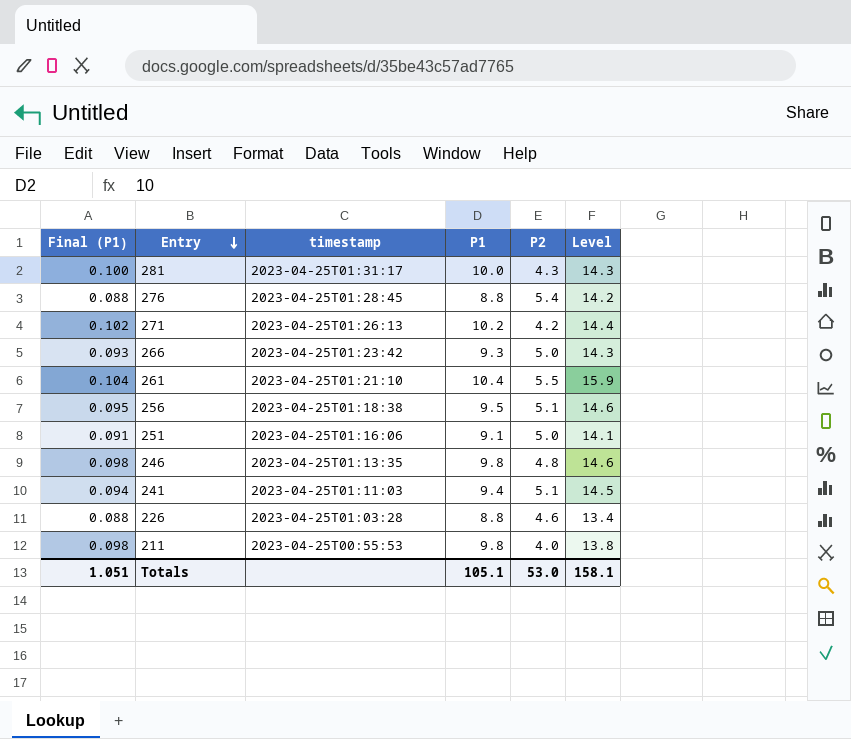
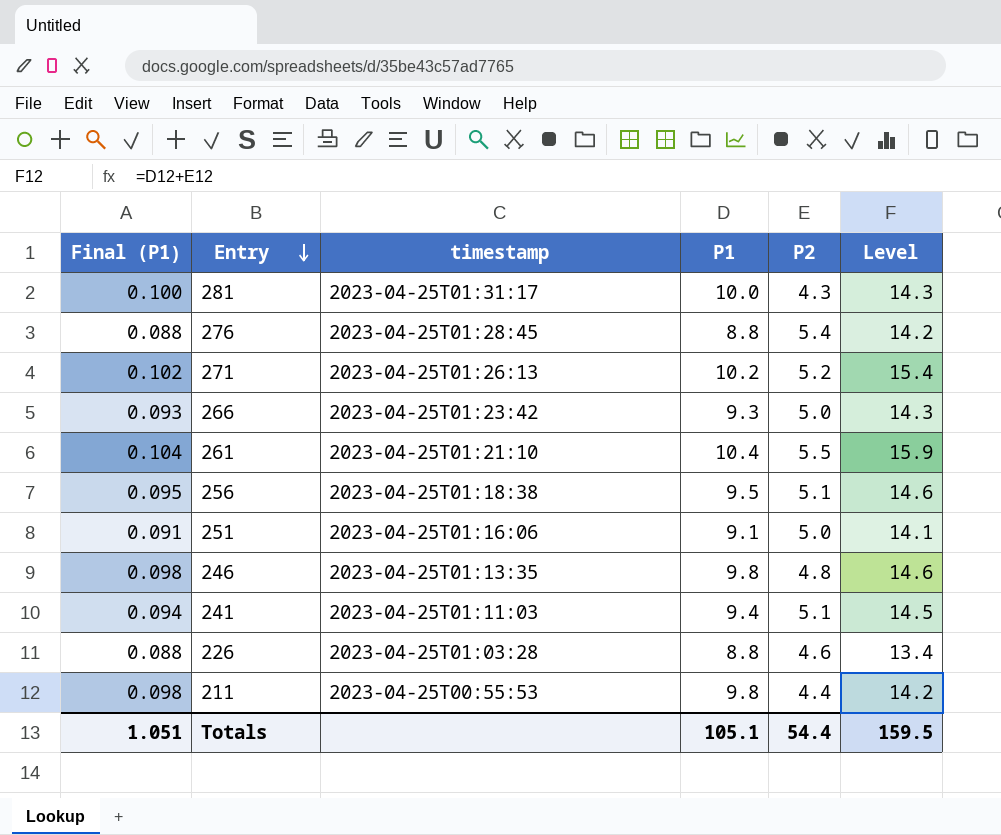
271 | P2: 4.2 -> 5.2
271 | Level: 14.4 -> 15.4
211 | P2: 4.0 -> 4.4
211 | Level: 13.8 -> 14.2
Totals | P2: 53.0 -> 54.4
Totals | Level: 158.1 -> 159.5

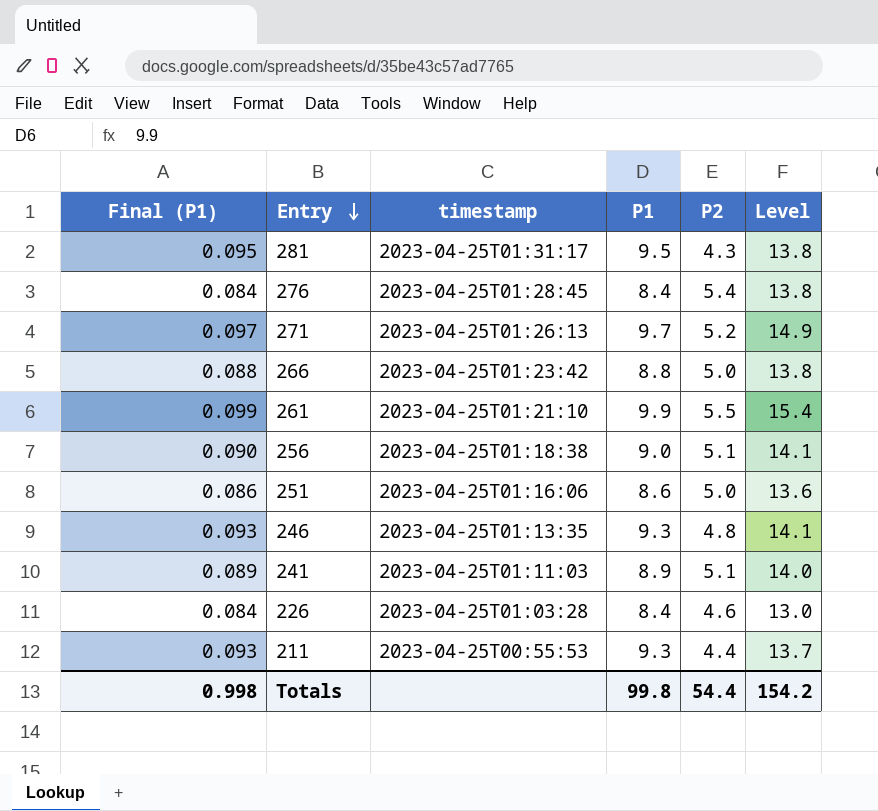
281 | Final (P1): 0.100 -> 0.095
281 | P1: 10.0 -> 9.5
281 | Level: 14.3 -> 13.8
276 | Final (P1): 0.088 -> 0.084
276 | P1: 8.8 -> 8.4
276 | Level: 14.2 -> 13.8
271 | Final (P1): 0.102 -> 0.097
271 | P1: 10.2 -> 9.7
271 | Level: 15.4 -> 14.9
266 | Final (P1): 0.093 -> 0.088
266 | P1: 9.3 -> 8.8
266 | Level: 14.3 -> 13.8
261 | Final (P1): 0.104 -> 0.099
261 | P1: 10.4 -> 9.9
261 | Level: 15.9 -> 15.4
256 | Final (P1): 0.095 -> 0.090
256 | P1: 9.5 -> 9.0
256 | Level: 14.6 -> 14.1
251 | Final (P1): 0.091 -> 0.086
251 | P1: 9.1 -> 8.6
251 | Level: 14.1 -> 13.6
246 | Final (P1): 0.098 -> 0.093
246 | P1: 9.8 -> 9.3
246 | Level: 14.6 -> 14.1
241 | Final (P1): 0.094 -> 0.089
241 | P1: 9.4 -> 8.9
241 | Level: 14.5 -> 14.0
226 | Final (P1): 0.088 -> 0.084
226 | P1: 8.8 -> 8.4
226 | Level: 13.4 -> 13.0
211 | Final (P1): 0.098 -> 0.093
211 | P1: 9.8 -> 9.3
211 | Level: 14.2 -> 13.7
Totals | Final (P1): 1.051 -> 0.998
Totals | P1: 105.1 -> 99.8
Totals | Level: 159.5 -> 154.2

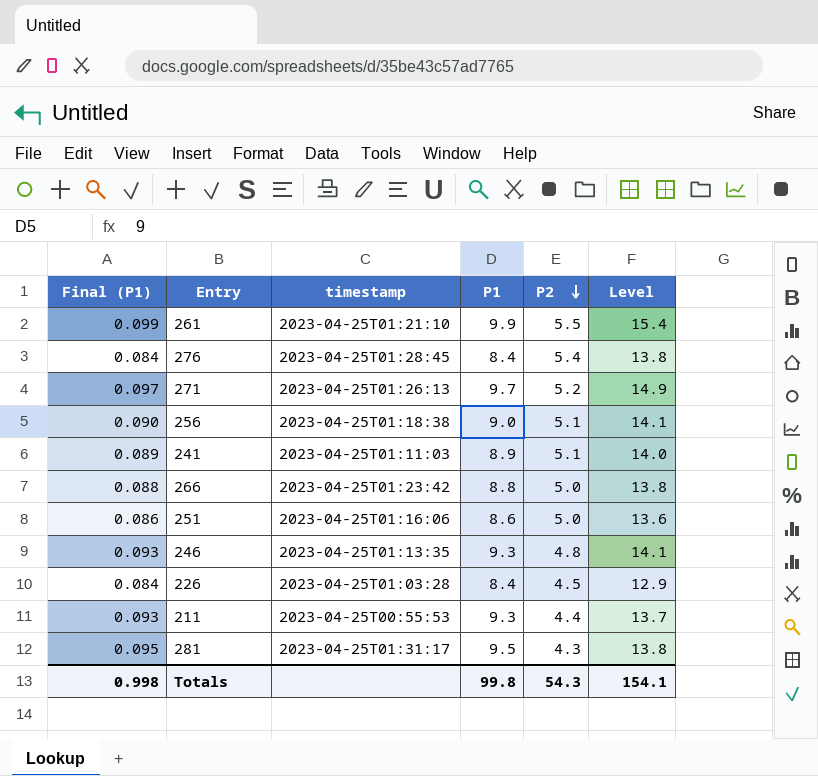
row order: Entry descending -> P2 descending
226 | P2: 4.6 -> 4.5
226 | Level: 13.0 -> 12.9
Totals | P2: 54.4 -> 54.3
Totals | Level: 154.2 -> 154.1

